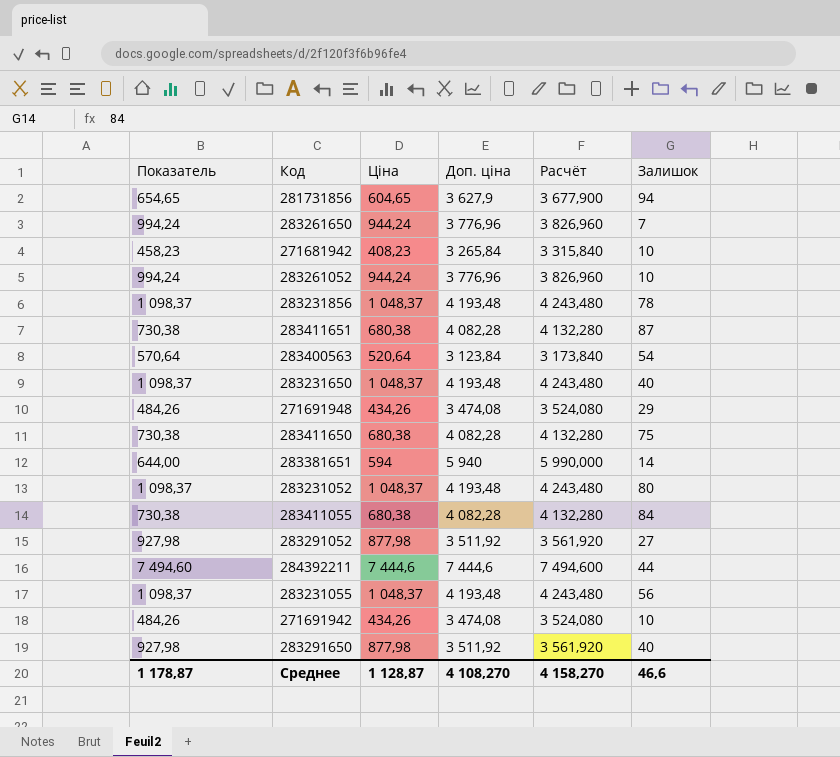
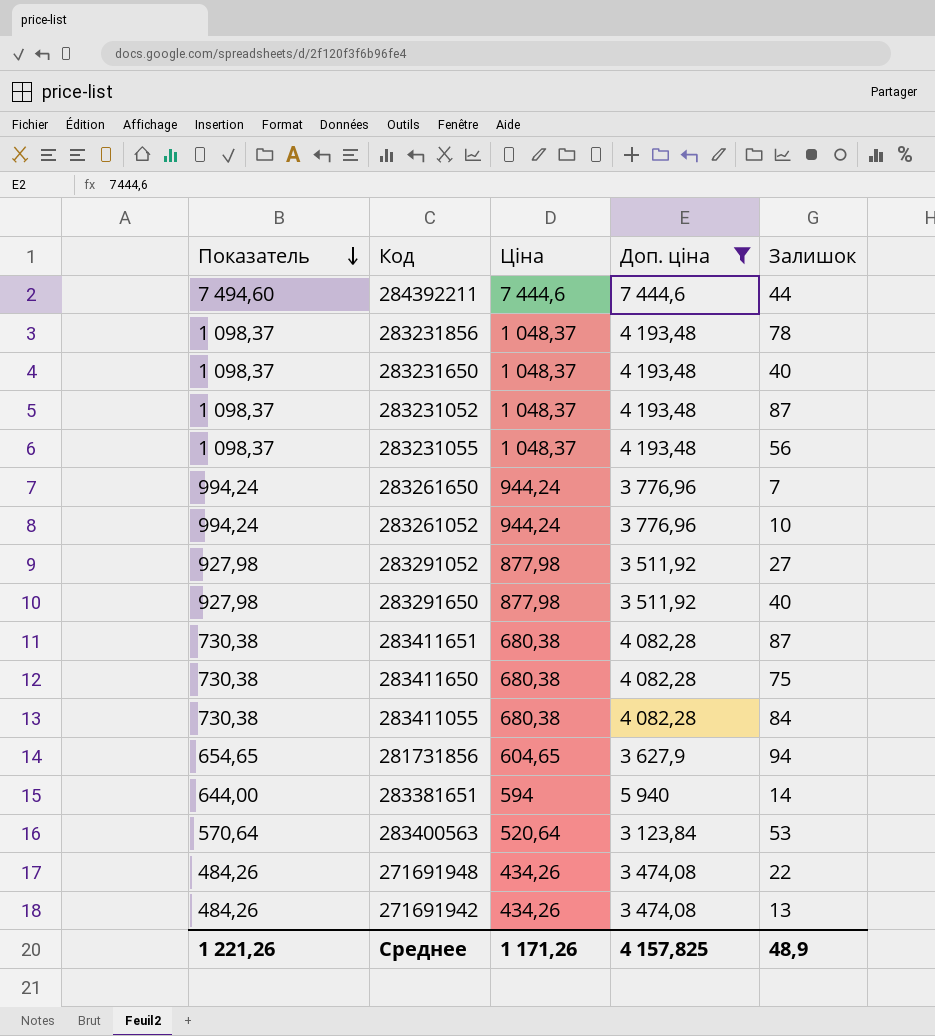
filter: none -> Доп. ціна != 3 265,84
row order: none -> Показатель descending
column Расчёт | formula: [Доп. ціна] + 50 -> none
283231052 | Залишок: 80 -> 87
283400563 | Залишок: 54 -> 53
271691948 | Залишок: 29 -> 22
271691942 | Залишок: 10 -> 13
Среднее | Показатель: 1 178,87 -> 1 221,26
Среднее | Ціна: 1 128,87 -> 1 171,26
Среднее | Доп. ціна: 4 108,270 -> 4 157,825
Среднее | Залишок: 46,6 -> 48,9

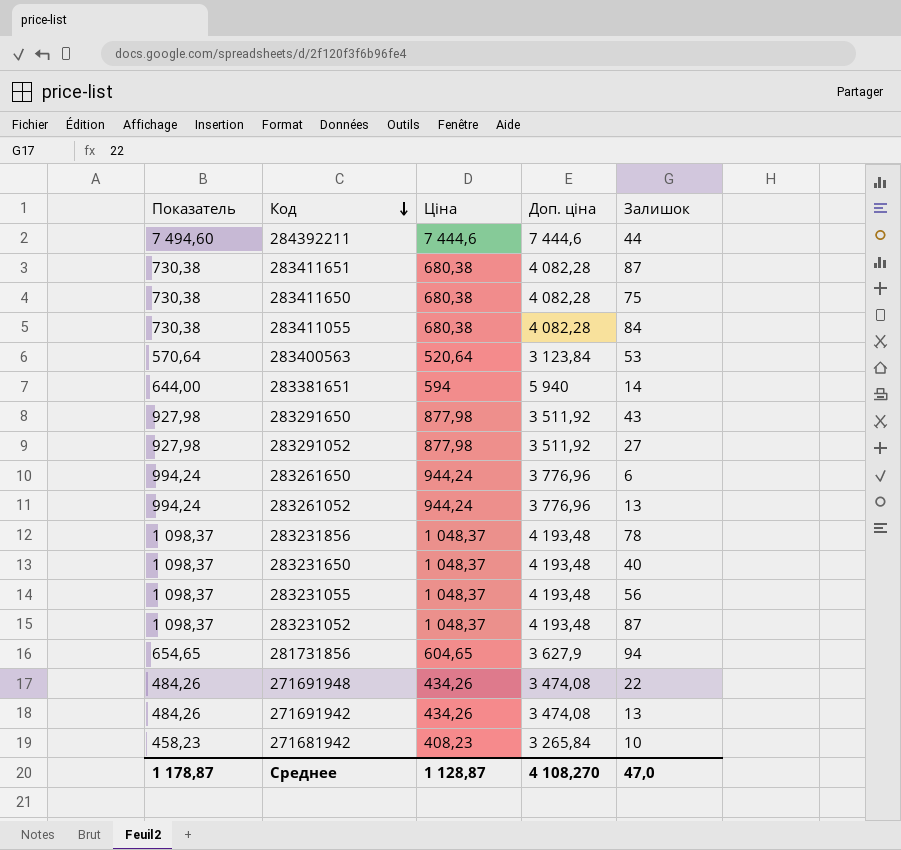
filter: Доп. ціна != 3 265,84 -> none
row order: Показатель descending -> Код descending
283291650 | Залишок: 40 -> 43
283261650 | Залишок: 7 -> 6
283261052 | Залишок: 10 -> 13
Среднее | Показатель: 1 221,26 -> 1 178,87
Среднее | Ціна: 1 171,26 -> 1 128,87
Среднее | Доп. ціна: 4 157,825 -> 4 108,270
Среднее | Залишок: 48,9 -> 47,0

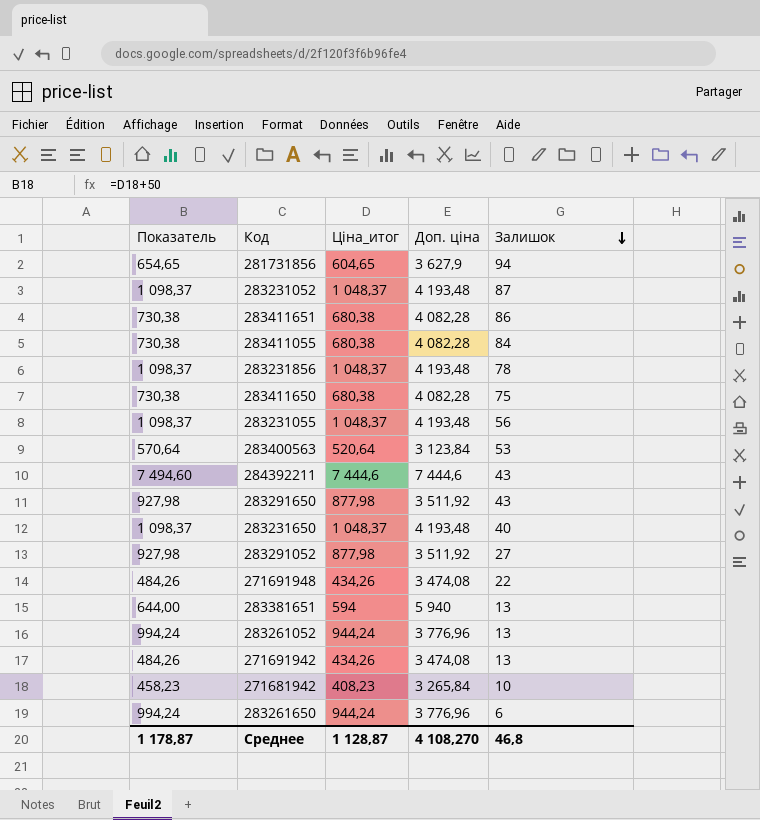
row order: Код descending -> Залишок descending
column name: Ціна -> Ціна_итог
283411651 | Залишок: 87 -> 86
284392211 | Залишок: 44 -> 43
283381651 | Залишок: 14 -> 13
Среднее | Залишок: 47,0 -> 46,8

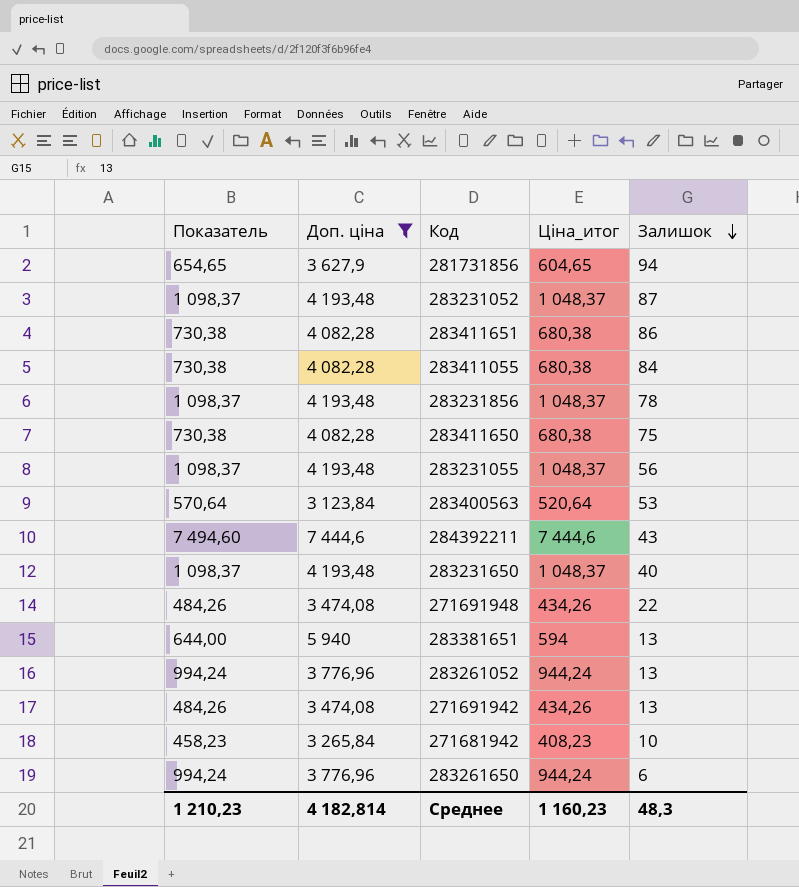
filter: none -> Доп. ціна != 3 511,92
column Доп. ціна | position: 4 -> 2
Среднее | Показатель: 1 178,87 -> 1 210,23
Среднее | Доп. ціна: 4 108,270 -> 4 182,814
Среднее | Ціна_итог: 1 128,87 -> 1 160,23
Среднее | Залишок: 46,8 -> 48,3

